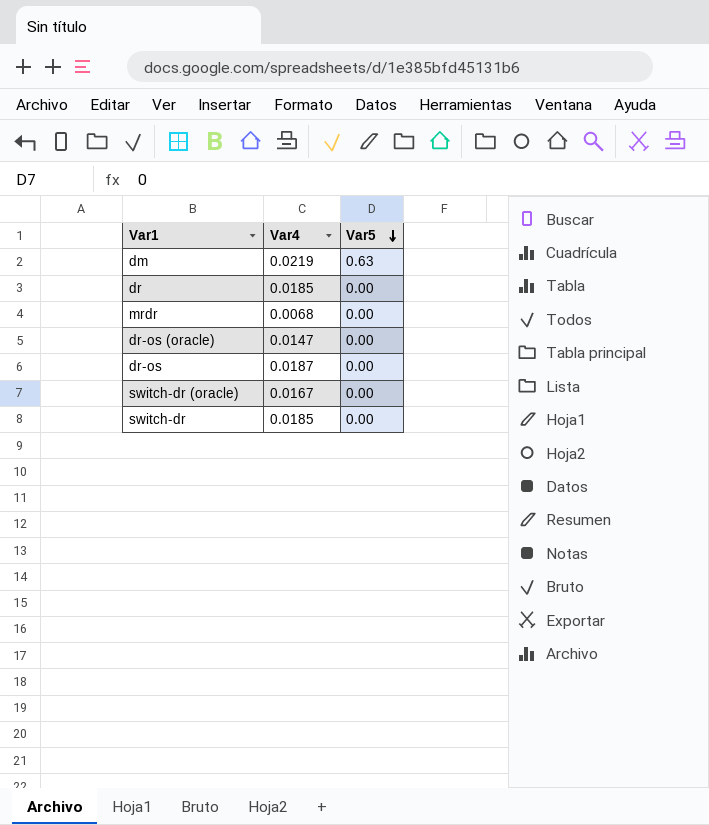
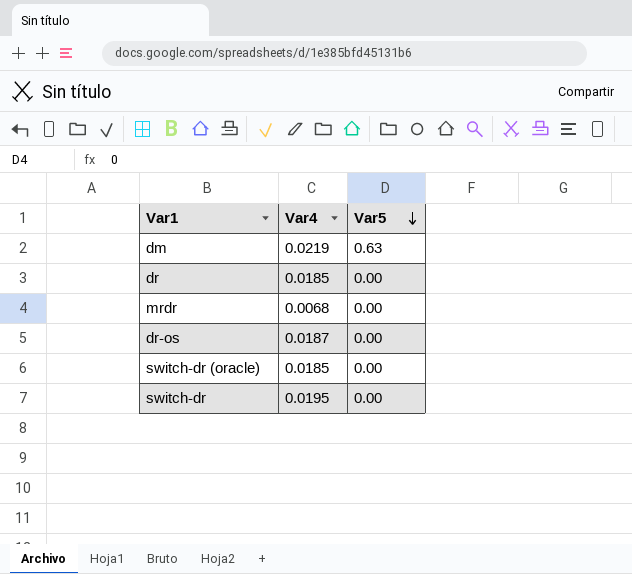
row dr-os (oracle): 0.0147 | 0.00 -> none
switch-dr (oracle) | Var4: 0.0167 -> 0.0185
switch-dr | Var4: 0.0185 -> 0.0195

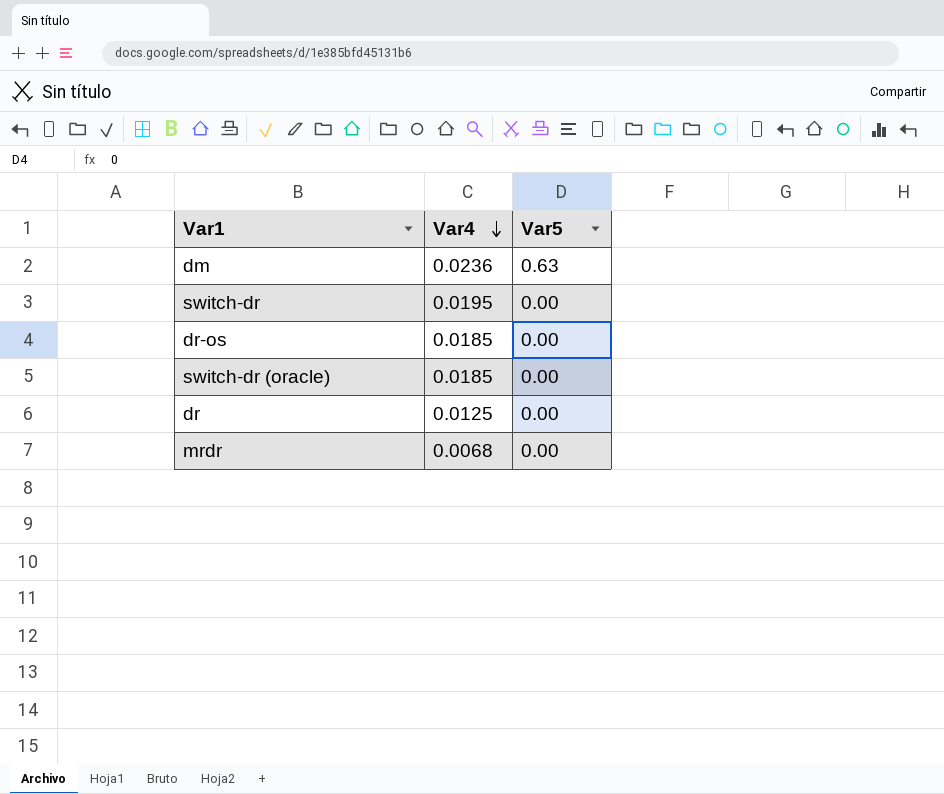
row order: Var5 descending -> Var4 descending
dm | Var4: 0.0219 -> 0.0236
dr-os | Var4: 0.0187 -> 0.0185
dr | Var4: 0.0185 -> 0.0125

